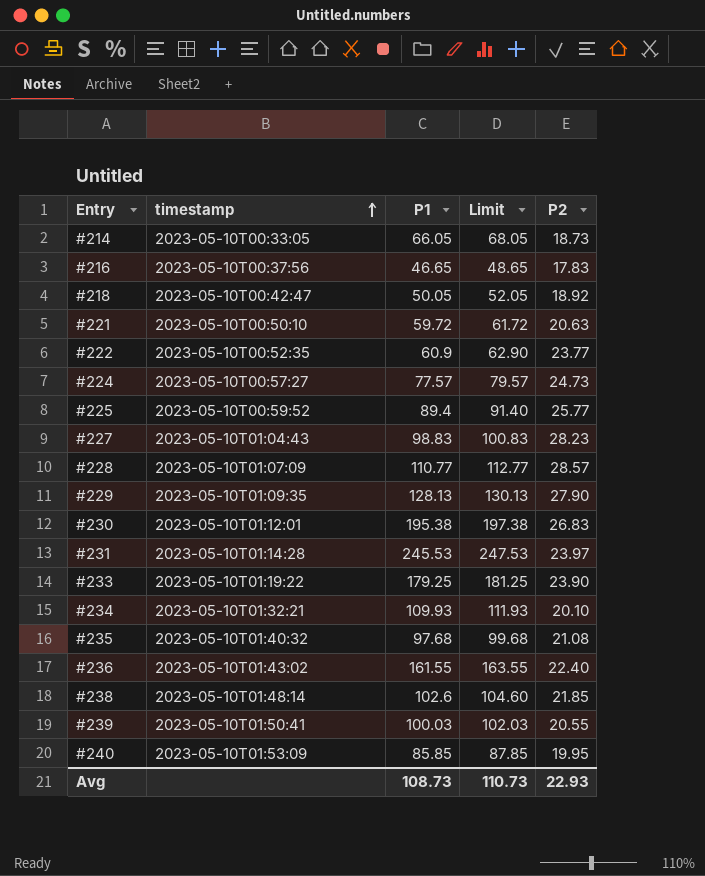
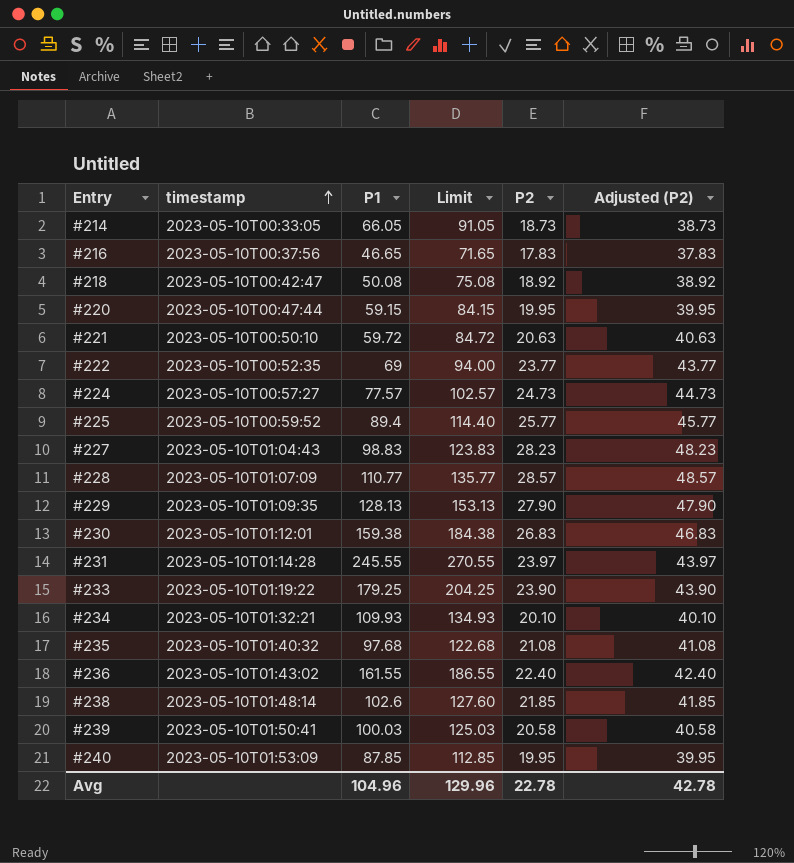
column Limit | formula: [P1] + 2 -> [P1] + 25
column Adjusted (P2) | formula: none -> [P2] + 20
#218 | P1: 50.05 -> 50.08
row #220: none -> 2023-05-10T00:47:44 | 59.15 | 84.15 | 19.95 | 39.95
#222 | P1: 60.9 -> 69
#230 | P1: 195.38 -> 159.38
#231 | P1: 245.53 -> 245.55
#239 | P2: 20.55 -> 20.58
#240 | P1: 85.85 -> 87.85
Avg | P1: 108.73 -> 104.96
Avg | Limit: 110.73 -> 129.96
Avg | P2: 22.93 -> 22.78

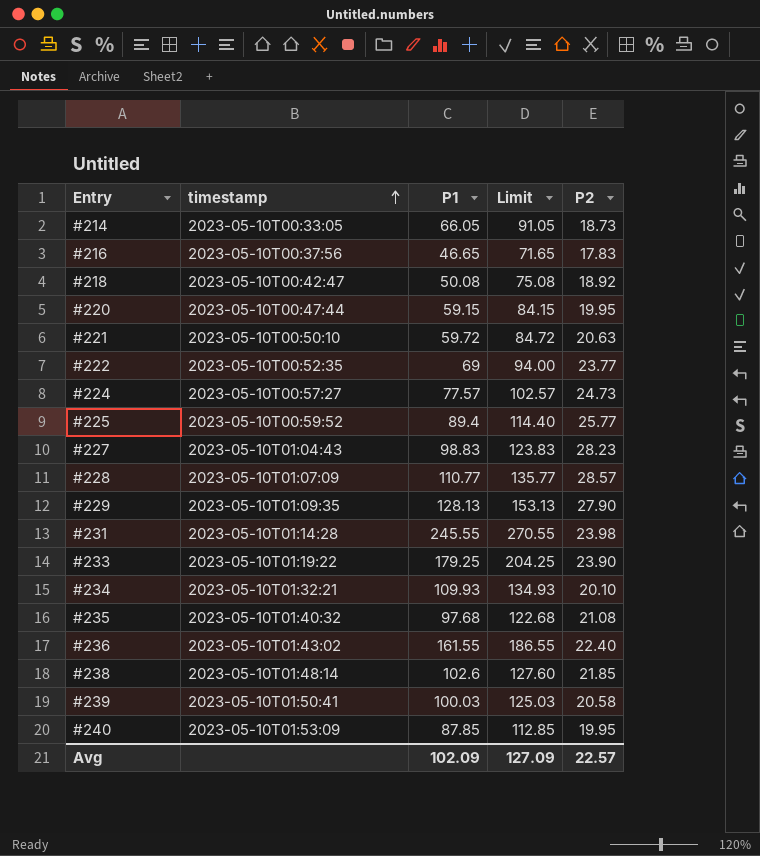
column Adjusted (P2) | formula: [P2] + 20 -> none
row #230: 2023-05-10T01:12:01 | 159.38 | 184.38 | 26.83 | 46.83 -> none
#231 | P2: 23.97 -> 23.98
Avg | P1: 104.96 -> 102.09
Avg | Limit: 129.96 -> 127.09
Avg | P2: 22.78 -> 22.57

